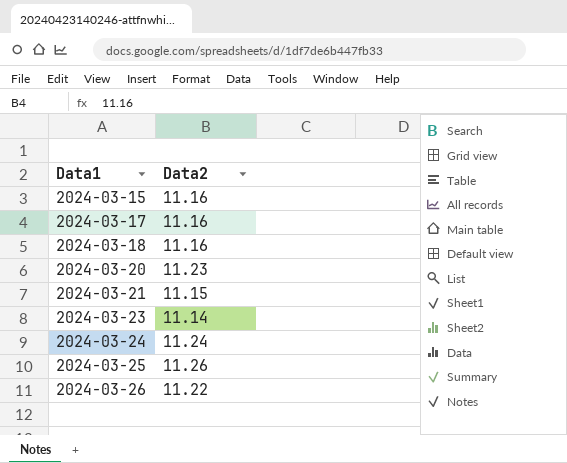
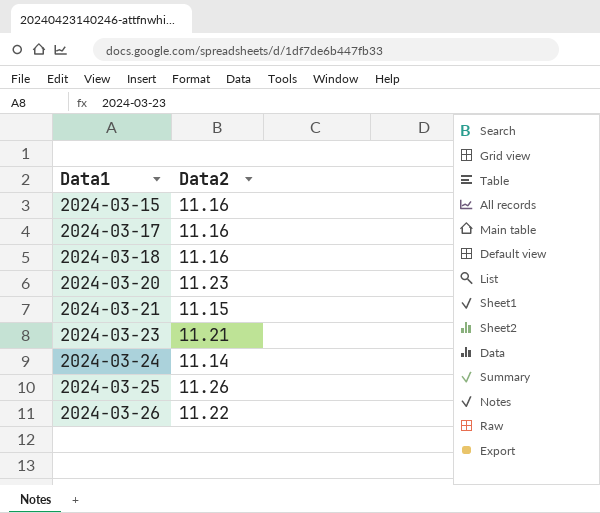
2024-03-23 | Data2: 11.14 -> 11.21
2024-03-24 | Data2: 11.24 -> 11.14

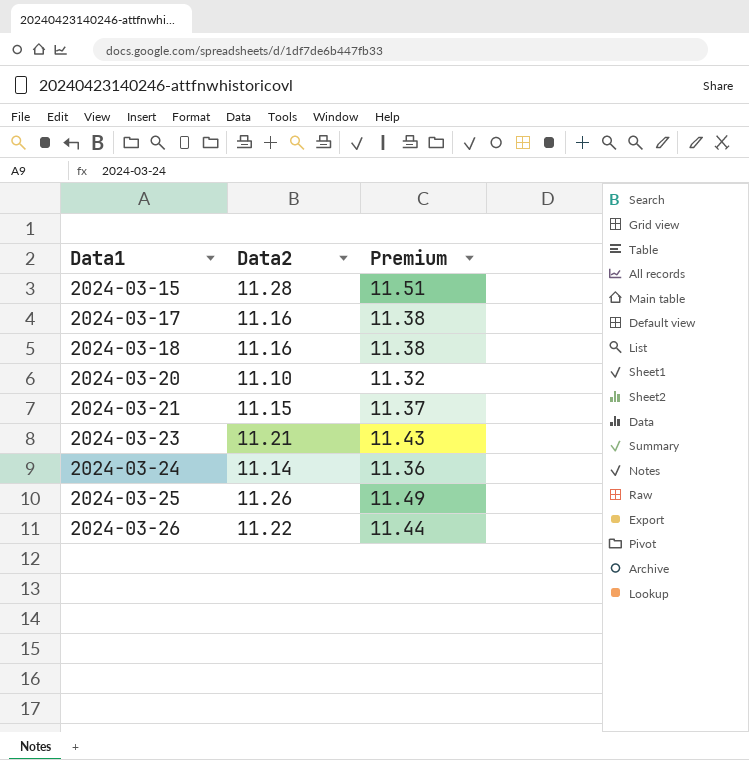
column Premium | formula: none -> [Data2] * 1.02
2024-03-15 | Data2: 11.16 -> 11.28
2024-03-20 | Data2: 11.23 -> 11.10

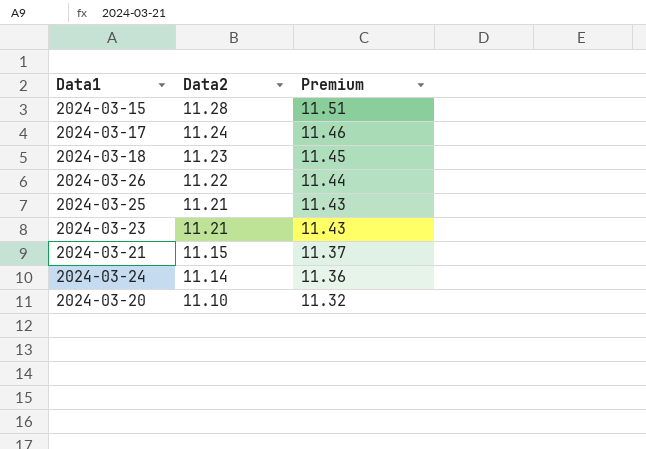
row order: Data1 ascending -> Data2 descending
2024-03-17 | Data2: 11.16 -> 11.24
2024-03-17 | Premium: 11.38 -> 11.46
2024-03-18 | Data2: 11.16 -> 11.23
2024-03-18 | Premium: 11.38 -> 11.45
2024-03-25 | Data2: 11.26 -> 11.21
2024-03-25 | Premium: 11.49 -> 11.43

